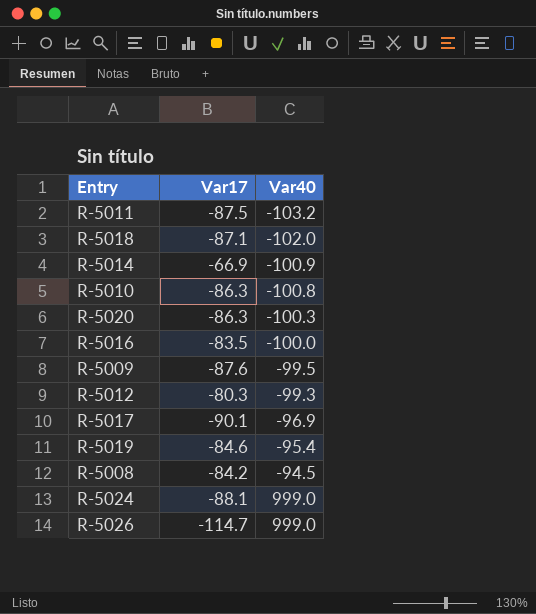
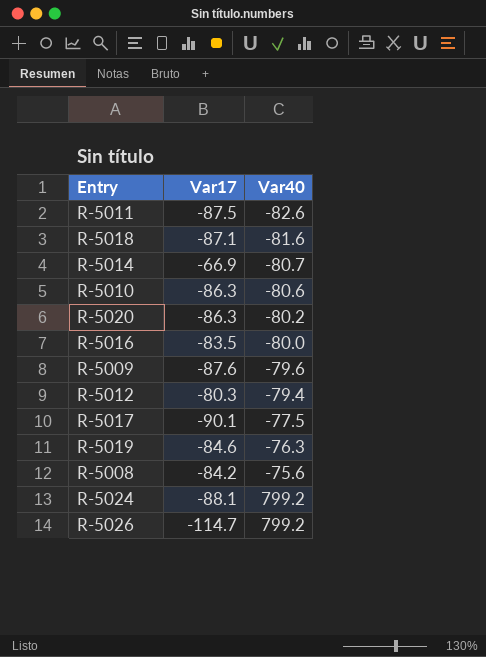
R-5011 | Var40: -103.2 -> -82.6
R-5018 | Var40: -102.0 -> -81.6
R-5014 | Var40: -100.9 -> -80.7
R-5010 | Var40: -100.8 -> -80.6
R-5020 | Var40: -100.3 -> -80.2
R-5016 | Var40: -100.0 -> -80.0
R-5009 | Var40: -99.5 -> -79.6
R-5012 | Var40: -99.3 -> -79.4
R-5017 | Var40: -96.9 -> -77.5
R-5019 | Var40: -95.4 -> -76.3
R-5008 | Var40: -94.5 -> -75.6
R-5024 | Var40: 999.0 -> 799.2
R-5026 | Var40: 999.0 -> 799.2

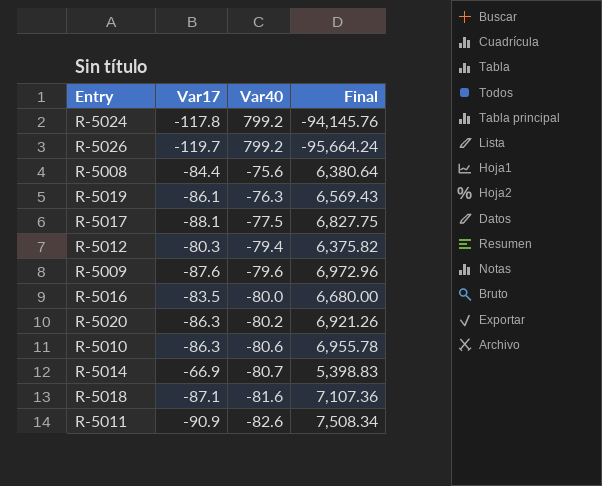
row order: Var40 ascending -> Var40 descending
column Final | formula: none -> [Var17] * [Var40]
R-5024 | Var17: -88.1 -> -117.8
R-5026 | Var17: -114.7 -> -119.7
R-5008 | Var17: -84.2 -> -84.4
R-5019 | Var17: -84.6 -> -86.1
R-5017 | Var17: -90.1 -> -88.1
R-5011 | Var17: -87.5 -> -90.9

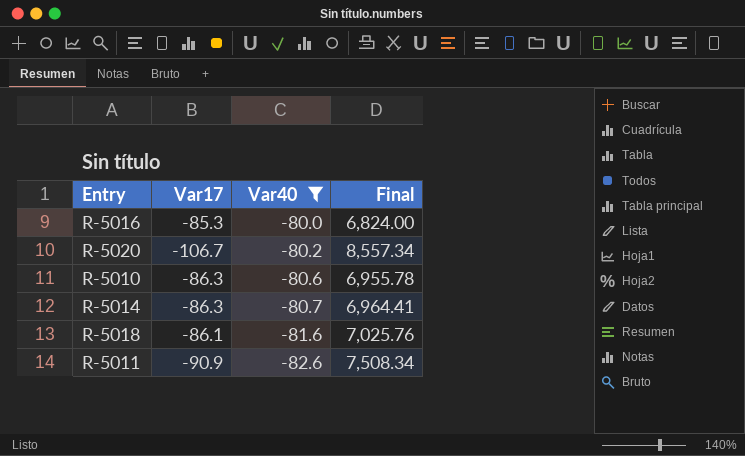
filter: none -> Var40 <= -80.0
R-5016 | Var17: -83.5 -> -85.3
R-5016 | Final: 6,680.00 -> 6,824.00
R-5020 | Var17: -86.3 -> -106.7
R-5020 | Final: 6,921.26 -> 8,557.34
R-5014 | Var17: -66.9 -> -86.3
R-5014 | Final: 5,398.83 -> 6,964.41
R-5018 | Var17: -87.1 -> -86.1
R-5018 | Final: 7,107.36 -> 7,025.76

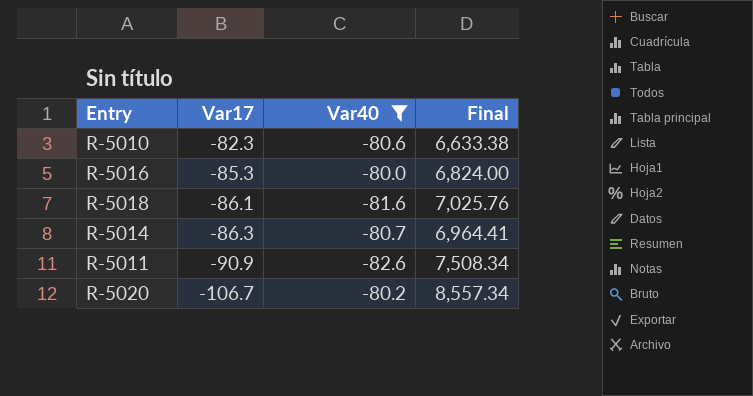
row order: Var40 descending -> Var17 descending
R-5010 | Var17: -86.3 -> -82.3
R-5010 | Final: 6,955.78 -> 6,633.38

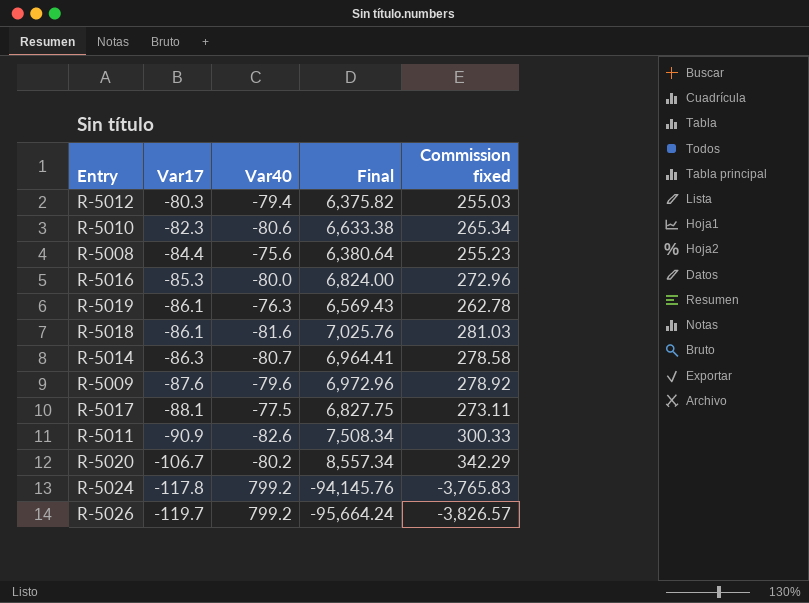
filter: Var40 <= -80.0 -> none
column Commission fixed | formula: none -> [Final] * 0.04

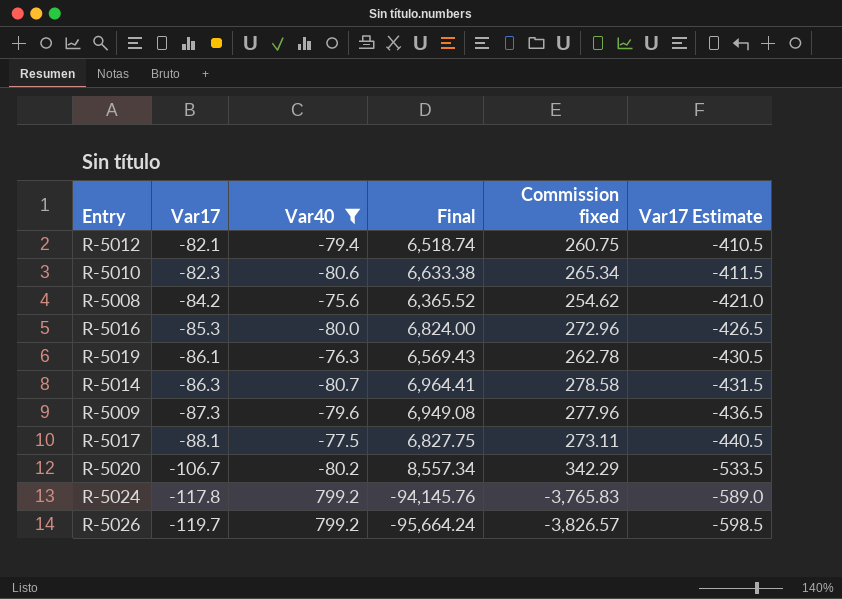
filter: none -> Var40 >= -80.7
column Var17 Estimate | formula: none -> [Var17] * 5
R-5012 | Var17: -80.3 -> -82.1
R-5012 | Final: 6,375.82 -> 6,518.74
R-5012 | Commission fixed: 255.03 -> 260.75
R-5008 | Var17: -84.4 -> -84.2
R-5008 | Final: 6,380.64 -> 6,365.52
R-5008 | Commission fixed: 255.23 -> 254.62
R-5009 | Var17: -87.6 -> -87.3
R-5009 | Final: 6,972.96 -> 6,949.08
R-5009 | Commission fixed: 278.92 -> 277.96

